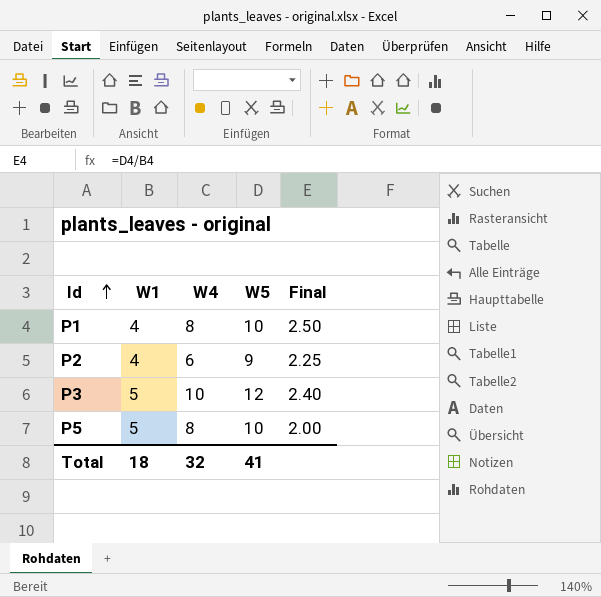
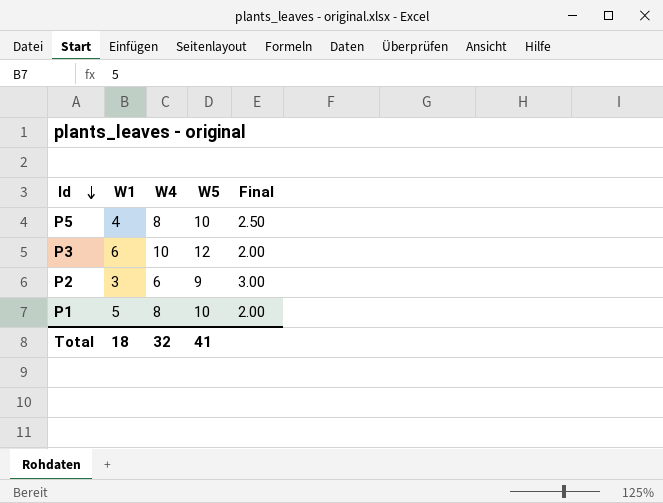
row order: Id ascending -> Id descending
P5 | W1: 5 -> 4
P5 | Final: 2.00 -> 2.50
P3 | W1: 5 -> 6
P3 | Final: 2.40 -> 2.00
P2 | W1: 4 -> 3
P2 | Final: 2.25 -> 3.00
P1 | W1: 4 -> 5
P1 | Final: 2.50 -> 2.00

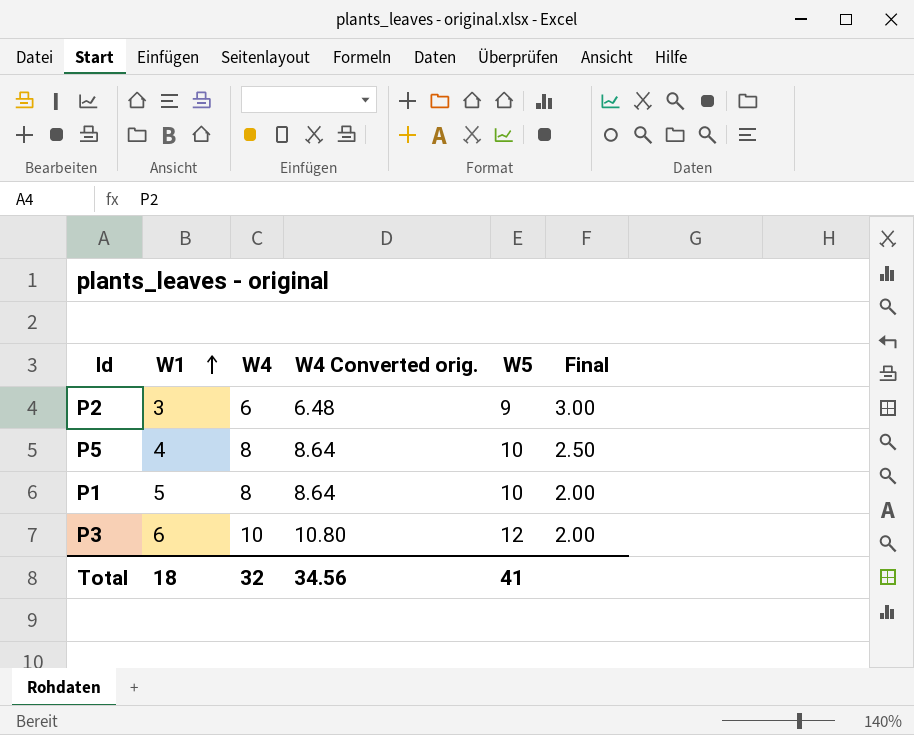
row order: Id descending -> W1 ascending
column W4 Converted orig. | formula: none -> [W4] * 1.08

